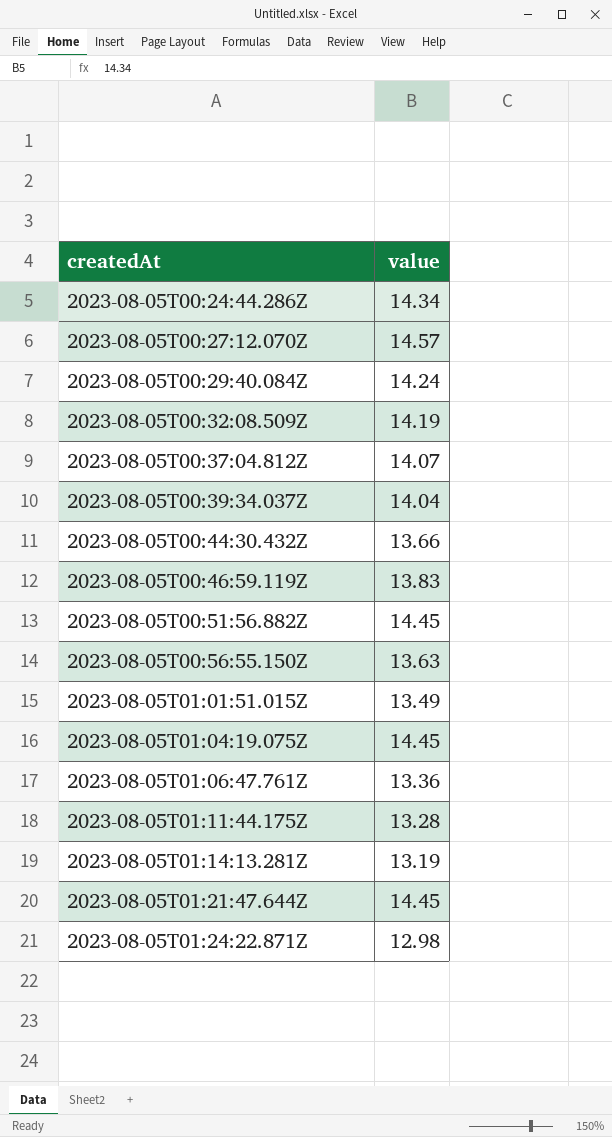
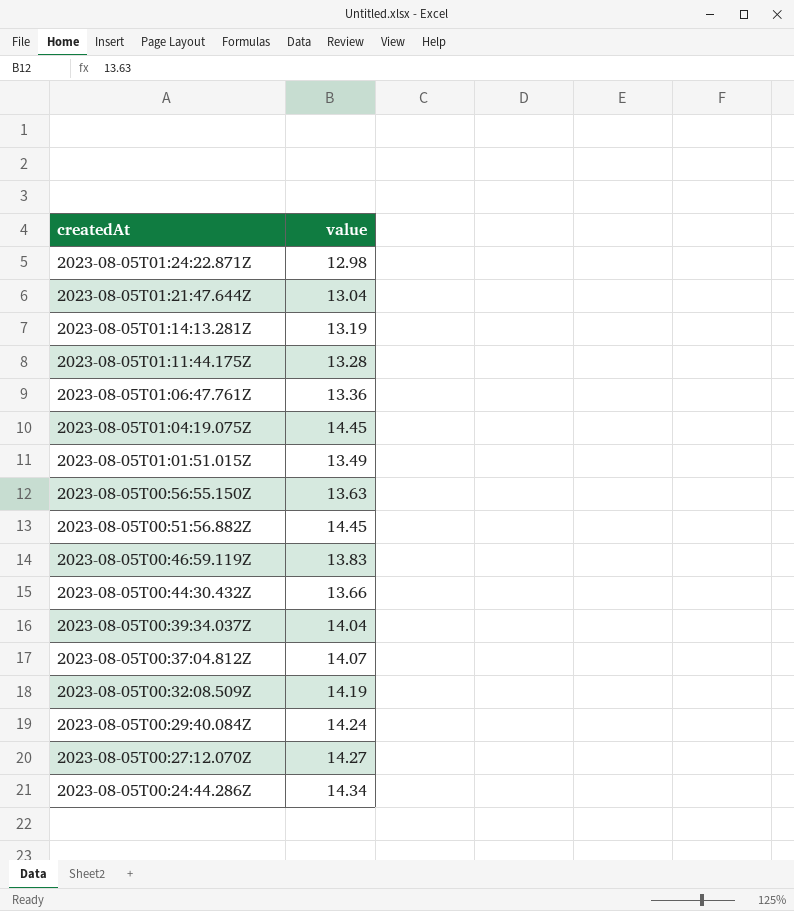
row order: createdAt ascending -> createdAt descending
2023-08-05T01:21:47.644Z | value: 14.45 -> 13.04
2023-08-05T00:27:12.070Z | value: 14.57 -> 14.27

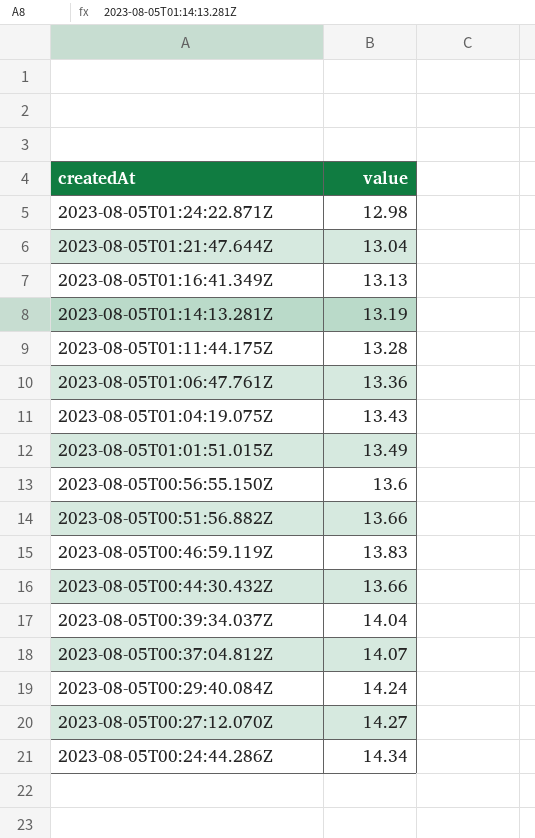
row 2023-08-05T00:32:08.509Z: 14.19 -> none
row 2023-08-05T01:16:41.349Z: none -> 13.13
2023-08-05T01:04:19.075Z | value: 14.45 -> 13.43
2023-08-05T00:56:55.150Z | value: 13.63 -> 13.6
2023-08-05T00:51:56.882Z | value: 14.45 -> 13.66

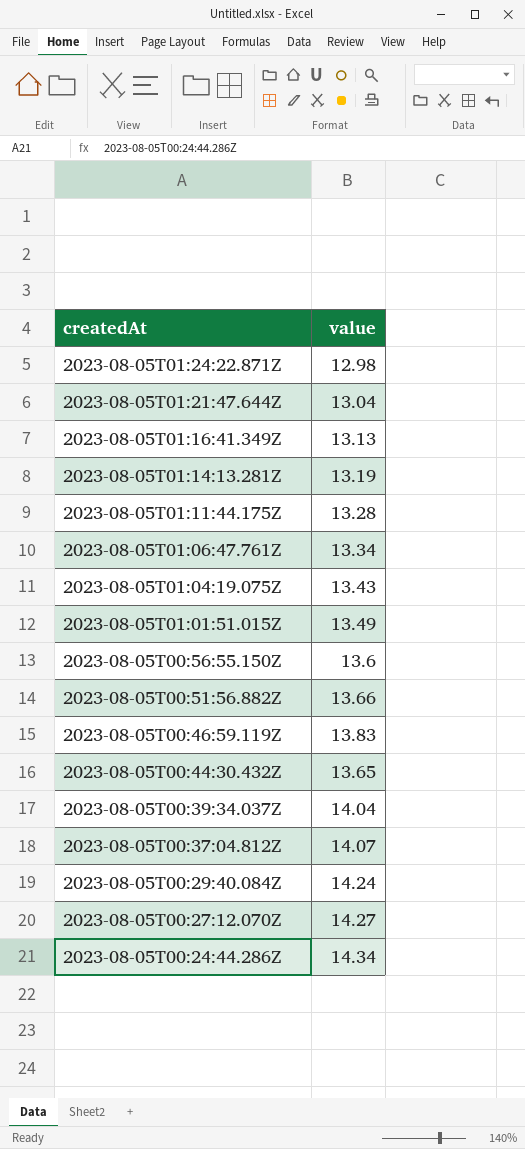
2023-08-05T01:06:47.761Z | value: 13.36 -> 13.34
2023-08-05T00:44:30.432Z | value: 13.66 -> 13.65

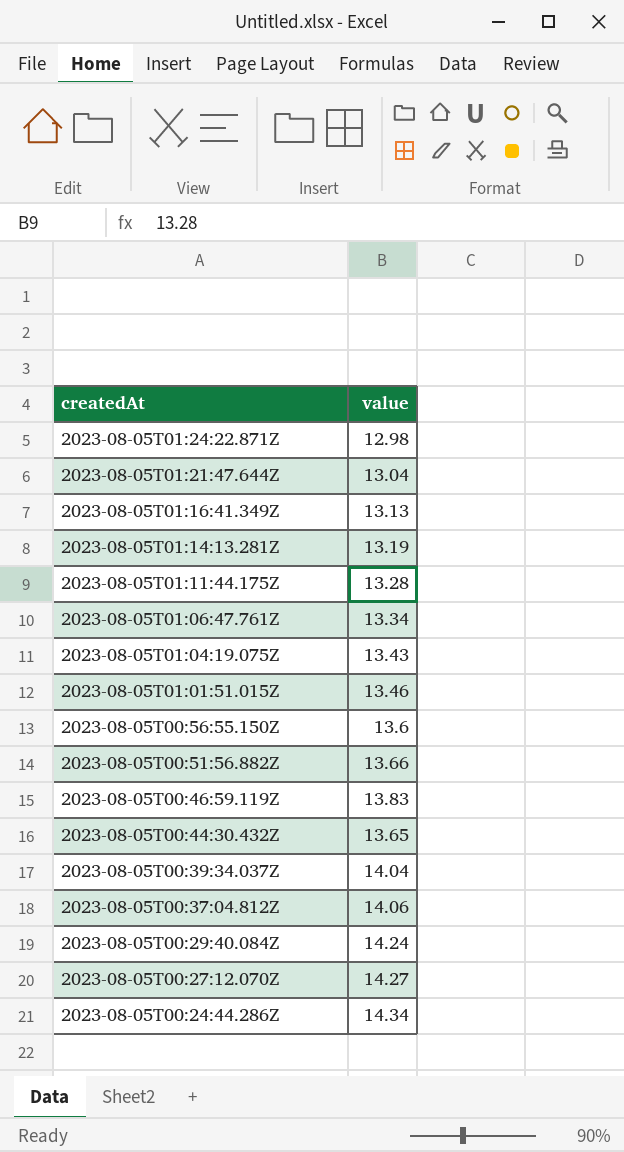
2023-08-05T01:01:51.015Z | value: 13.49 -> 13.46
2023-08-05T00:37:04.812Z | value: 14.07 -> 14.06

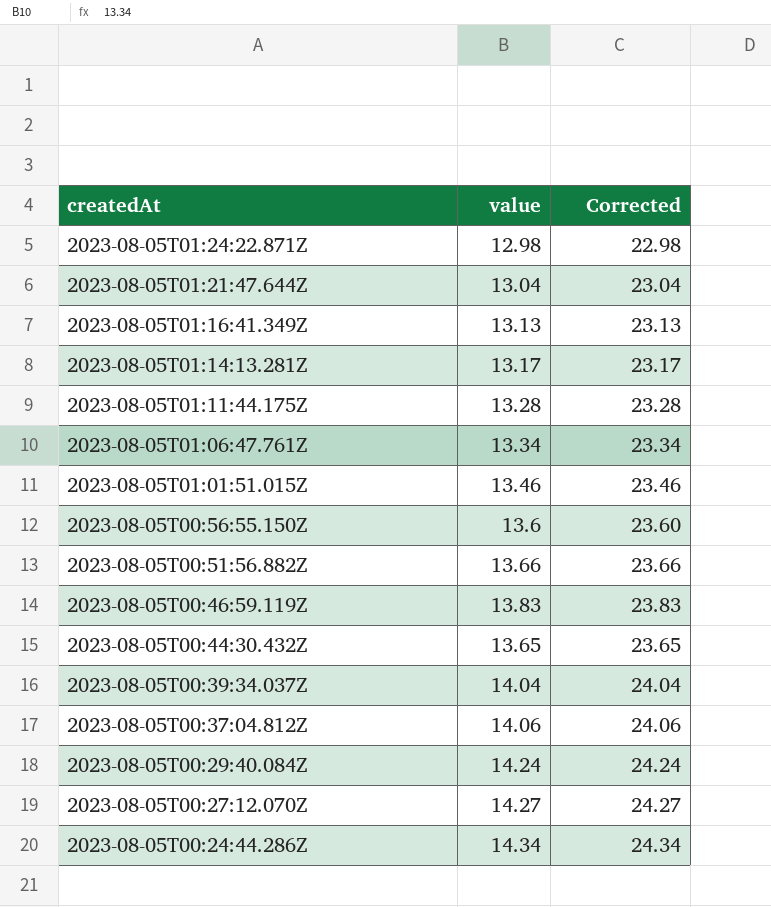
column Corrected | formula: none -> [value] + 10
row 2023-08-05T01:04:19.075Z: 13.43 -> none
2023-08-05T01:14:13.281Z | value: 13.19 -> 13.17

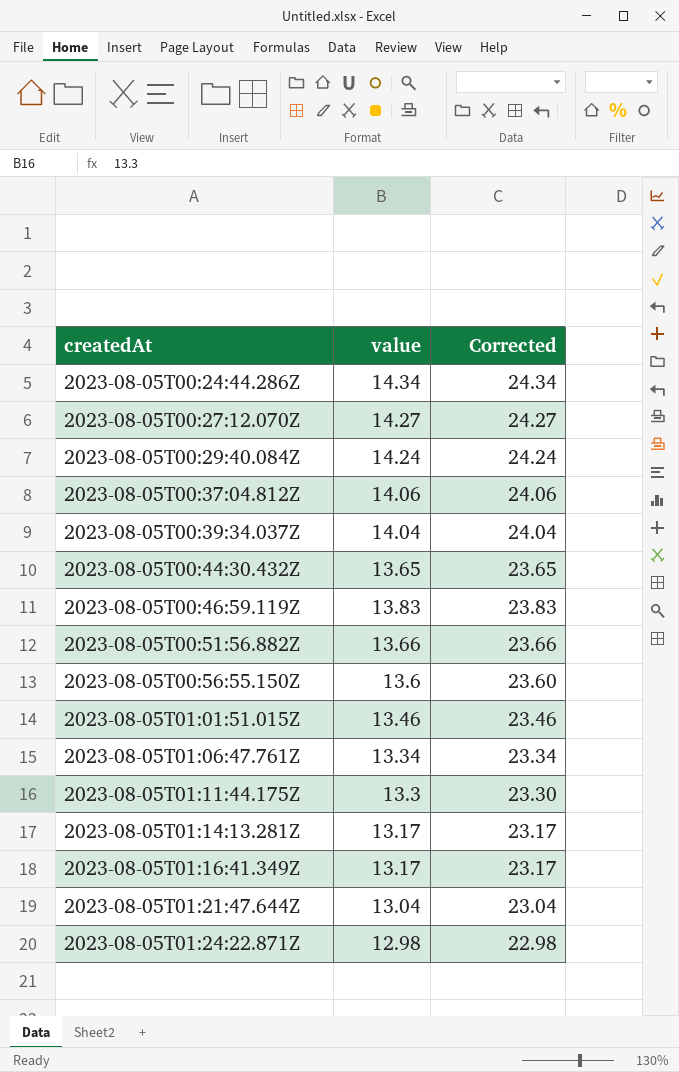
row order: createdAt descending -> createdAt ascending
2023-08-05T01:11:44.175Z | value: 13.28 -> 13.3
2023-08-05T01:11:44.175Z | Corrected: 23.28 -> 23.30
2023-08-05T01:16:41.349Z | value: 13.13 -> 13.17
2023-08-05T01:16:41.349Z | Corrected: 23.13 -> 23.17

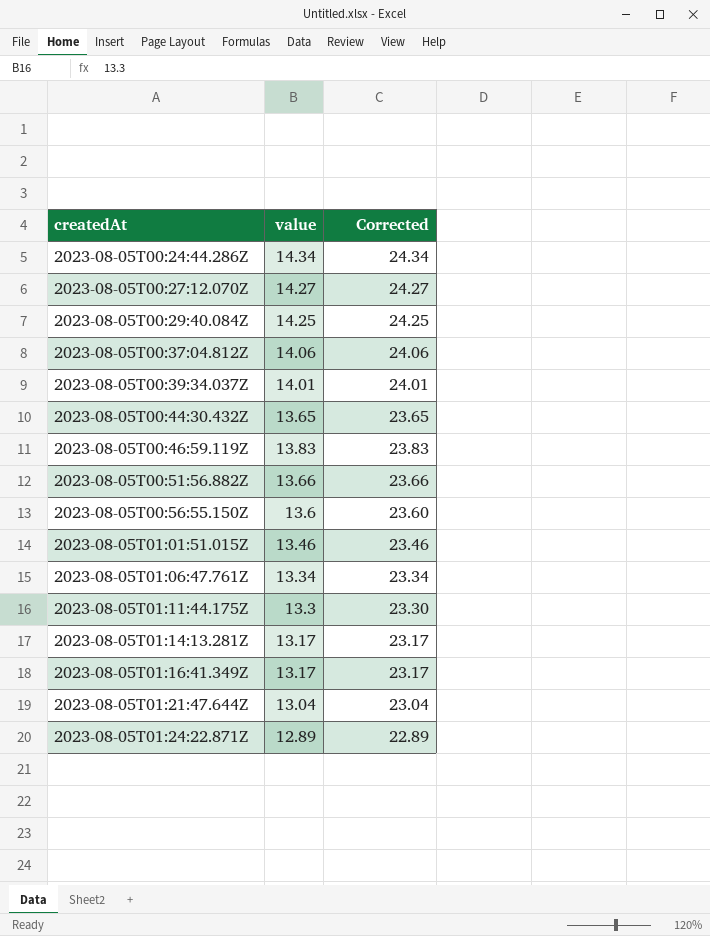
2023-08-05T00:29:40.084Z | value: 14.24 -> 14.25
2023-08-05T00:29:40.084Z | Corrected: 24.24 -> 24.25
2023-08-05T00:39:34.037Z | value: 14.04 -> 14.01
2023-08-05T00:39:34.037Z | Corrected: 24.04 -> 24.01
2023-08-05T01:24:22.871Z | value: 12.98 -> 12.89
2023-08-05T01:24:22.871Z | Corrected: 22.98 -> 22.89

